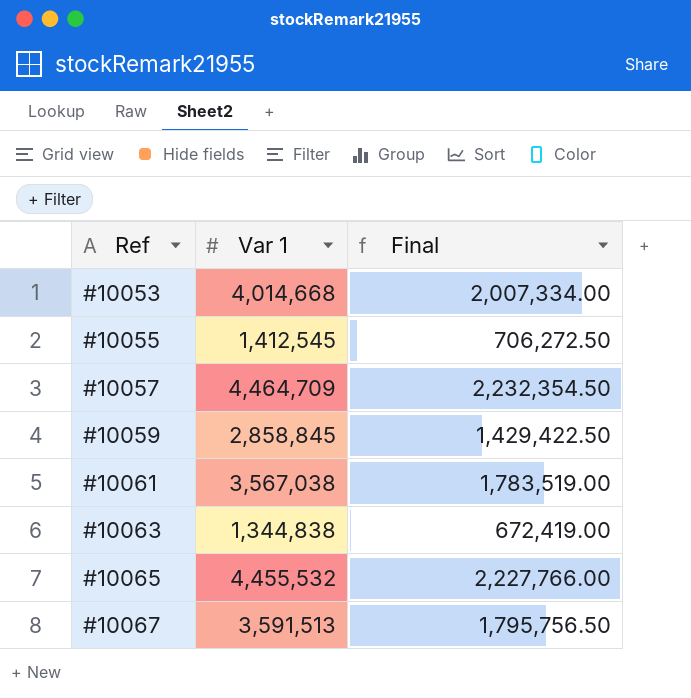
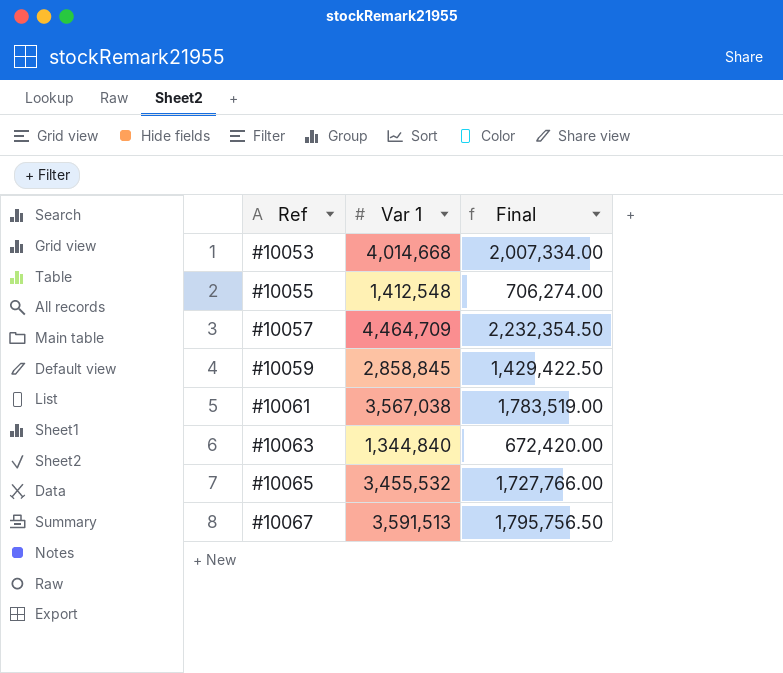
#10055 | Var 1: 1,412,545 -> 1,412,548
#10055 | Final: 706,272.50 -> 706,274.00
#10063 | Var 1: 1,344,838 -> 1,344,840
#10063 | Final: 672,419.00 -> 672,420.00
#10065 | Var 1: 4,455,532 -> 3,455,532
#10065 | Final: 2,227,766.00 -> 1,727,766.00

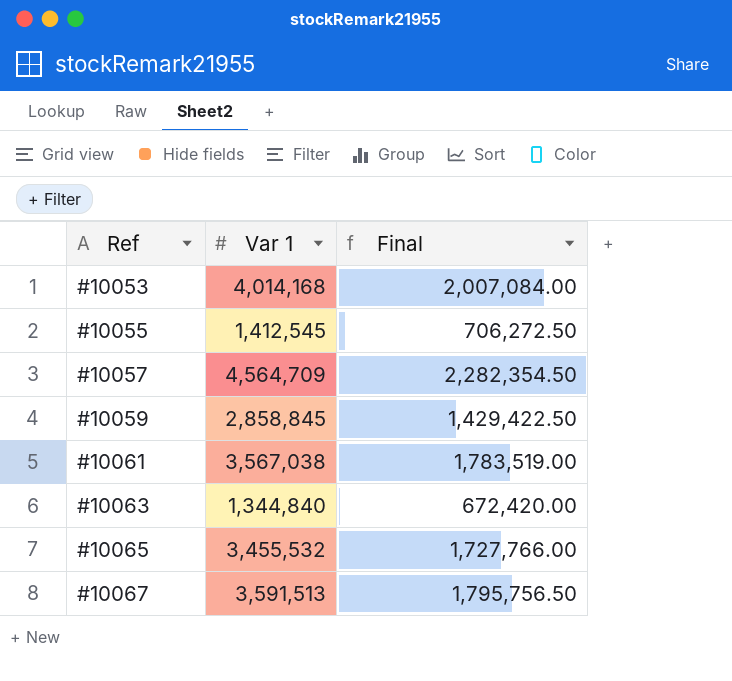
#10053 | Var 1: 4,014,668 -> 4,014,168
#10053 | Final: 2,007,334.00 -> 2,007,084.00
#10055 | Var 1: 1,412,548 -> 1,412,545
#10055 | Final: 706,274.00 -> 706,272.50
#10057 | Var 1: 4,464,709 -> 4,564,709
#10057 | Final: 2,232,354.50 -> 2,282,354.50

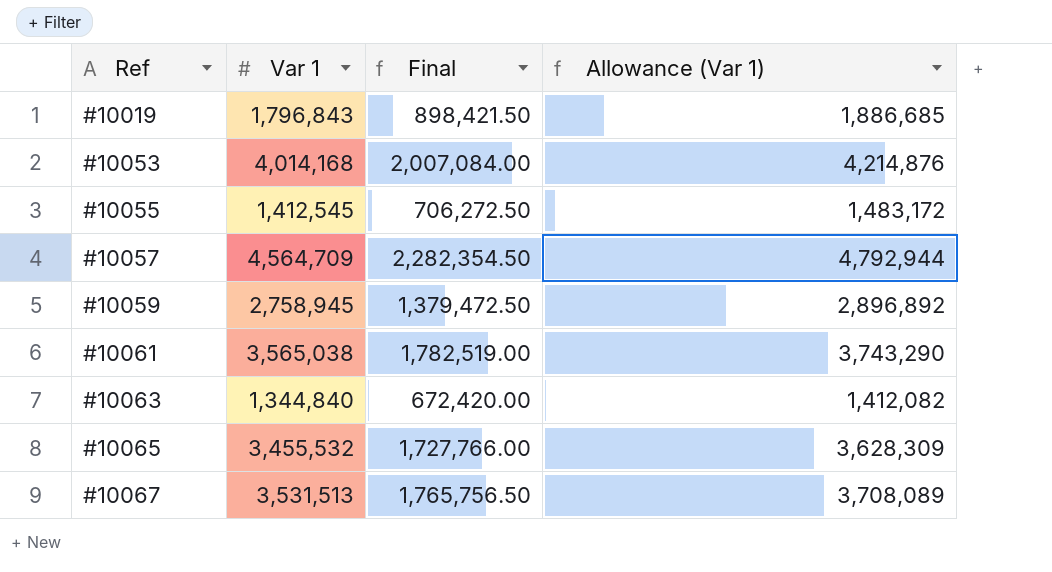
column Allowance (Var 1) | formula: none -> [Var 1] * 1.05
row #10019: none -> 1,796,843 | 898,421.50 | 1,886,685
#10059 | Var 1: 2,858,845 -> 2,758,945
#10059 | Final: 1,429,422.50 -> 1,379,472.50
#10061 | Var 1: 3,567,038 -> 3,565,038
#10061 | Final: 1,783,519.00 -> 1,782,519.00
#10067 | Var 1: 3,591,513 -> 3,531,513
#10067 | Final: 1,795,756.50 -> 1,765,756.50

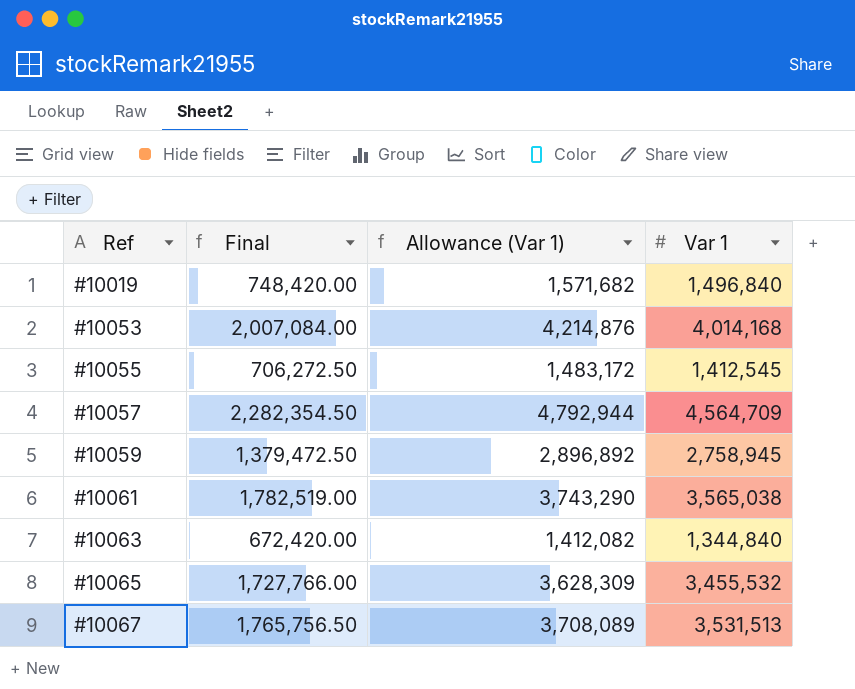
column Var 1 | position: 2 -> 4
#10019 | Final: 898,421.50 -> 748,420.00
#10019 | Allowance (Var 1): 1,886,685 -> 1,571,682
#10019 | Var 1: 1,796,843 -> 1,496,840

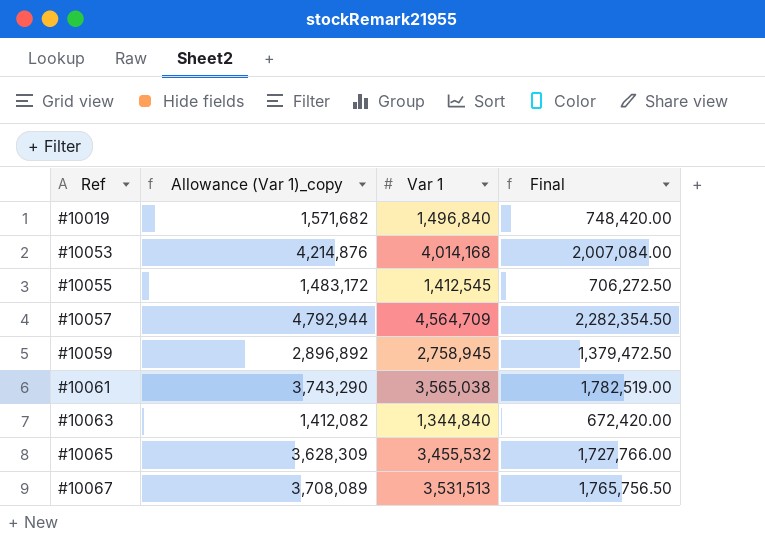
column name: Allowance (Var 1) -> Allowance (Var 1)_copy
column Final | position: 2 -> 4

